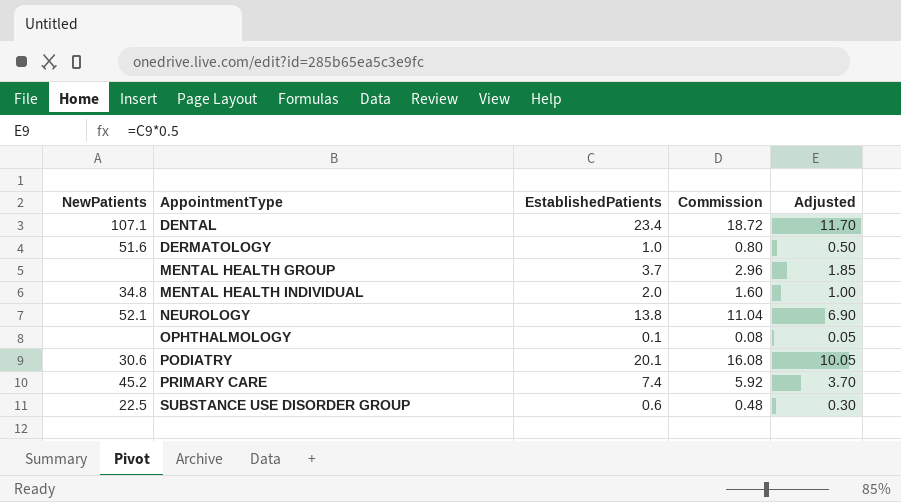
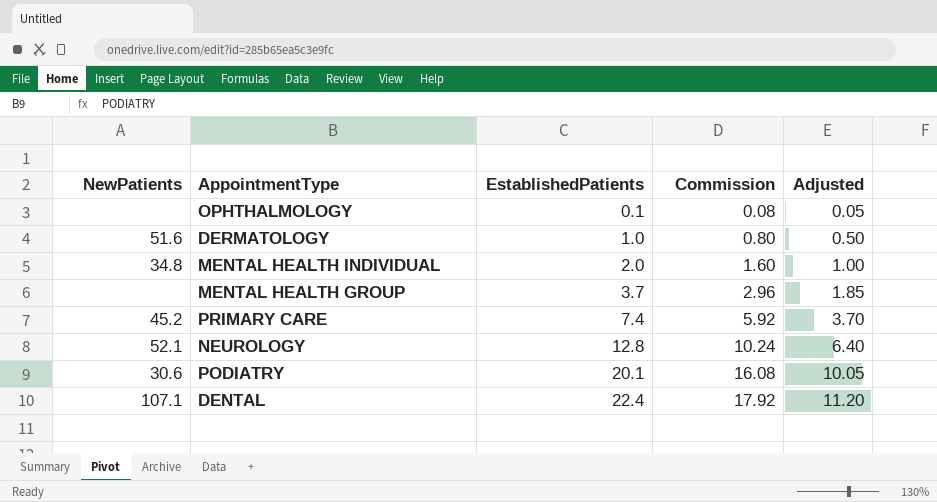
row order: AppointmentType ascending -> EstablishedPatients ascending
row SUBSTANCE USE DISORDER GROUP: 22.5 | 0.6 | 0.48 | 0.30 -> none
NEUROLOGY | EstablishedPatients: 13.8 -> 12.8
NEUROLOGY | Commission: 11.04 -> 10.24
NEUROLOGY | Adjusted: 6.90 -> 6.40
DENTAL | EstablishedPatients: 23.4 -> 22.4
DENTAL | Commission: 18.72 -> 17.92
DENTAL | Adjusted: 11.70 -> 11.20

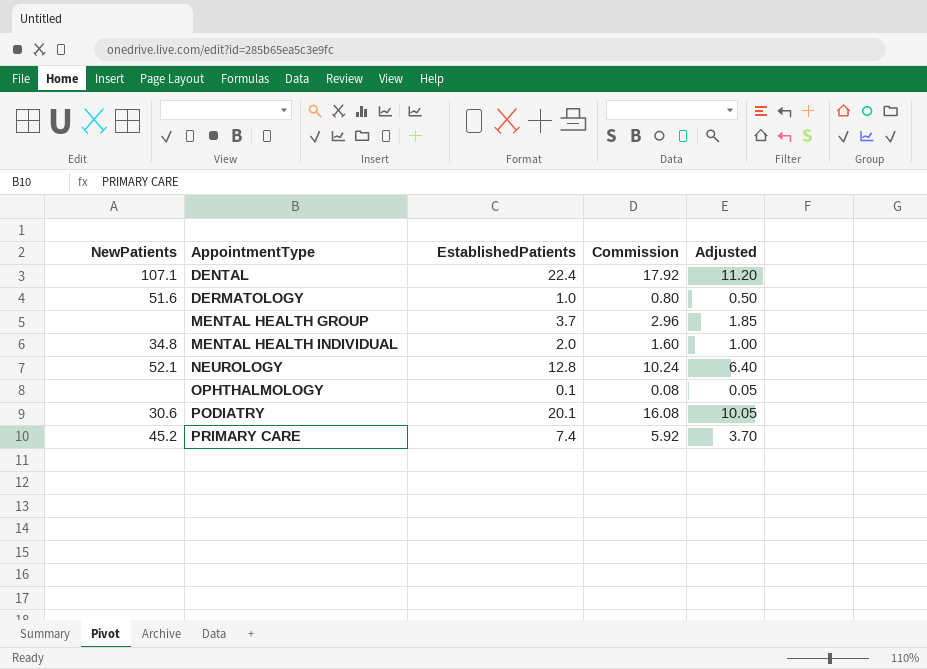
row order: EstablishedPatients ascending -> AppointmentType ascending

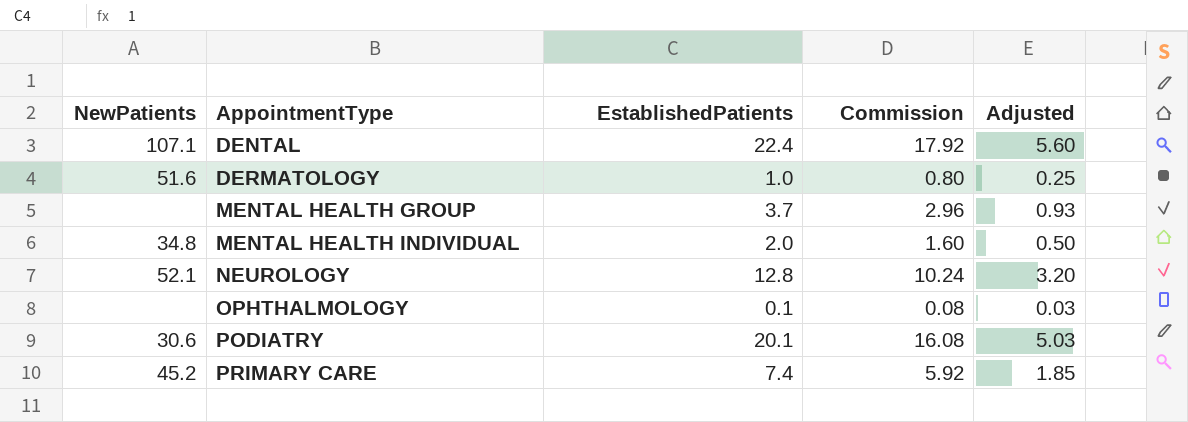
column Adjusted | formula: [EstablishedPatients] * 0.5 -> [EstablishedPatients] * 0.25

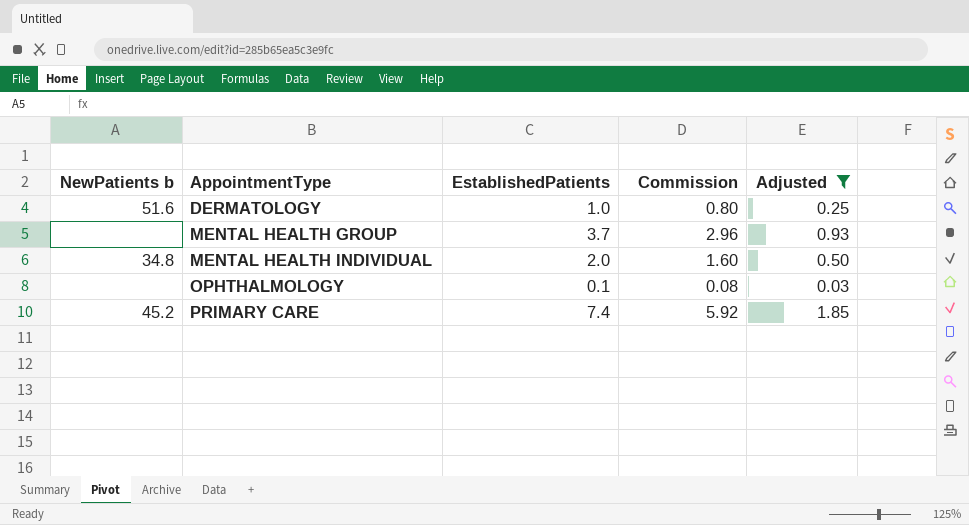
filter: none -> Adjusted <= 1.85
column name: NewPatients -> NewPatients b

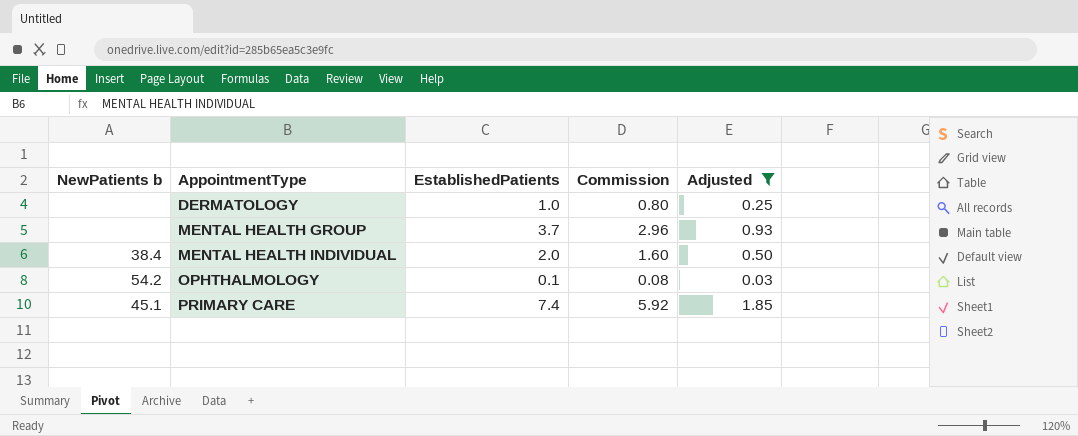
DERMATOLOGY | NewPatients b: 51.6 -> none
MENTAL HEALTH INDIVIDUAL | NewPatients b: 34.8 -> 38.4
OPHTHALMOLOGY | NewPatients b: none -> 54.2
PRIMARY CARE | NewPatients b: 45.2 -> 45.1

